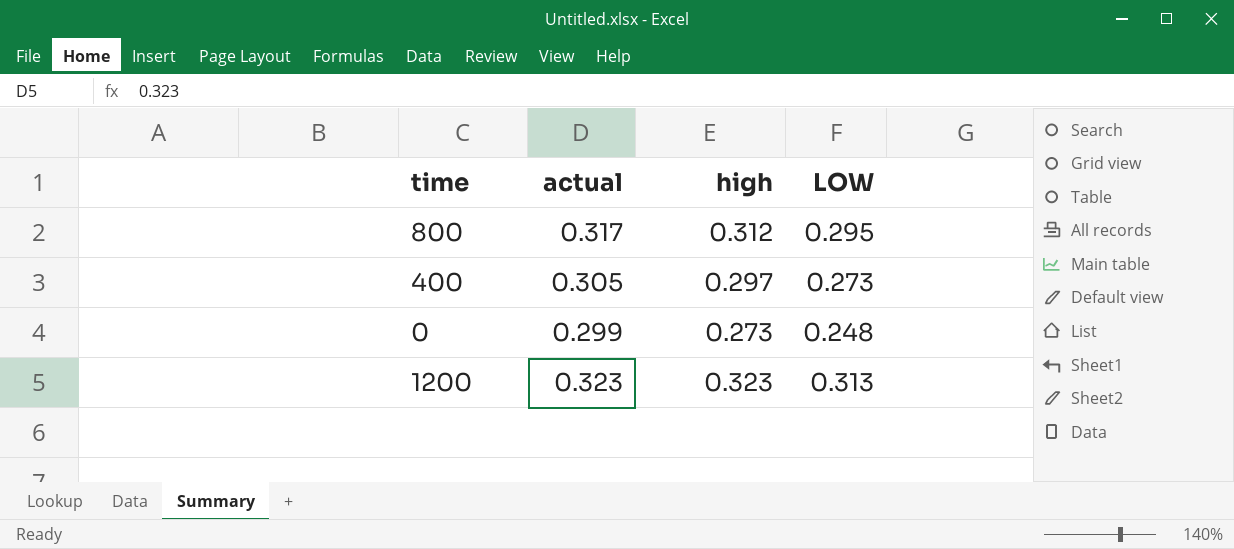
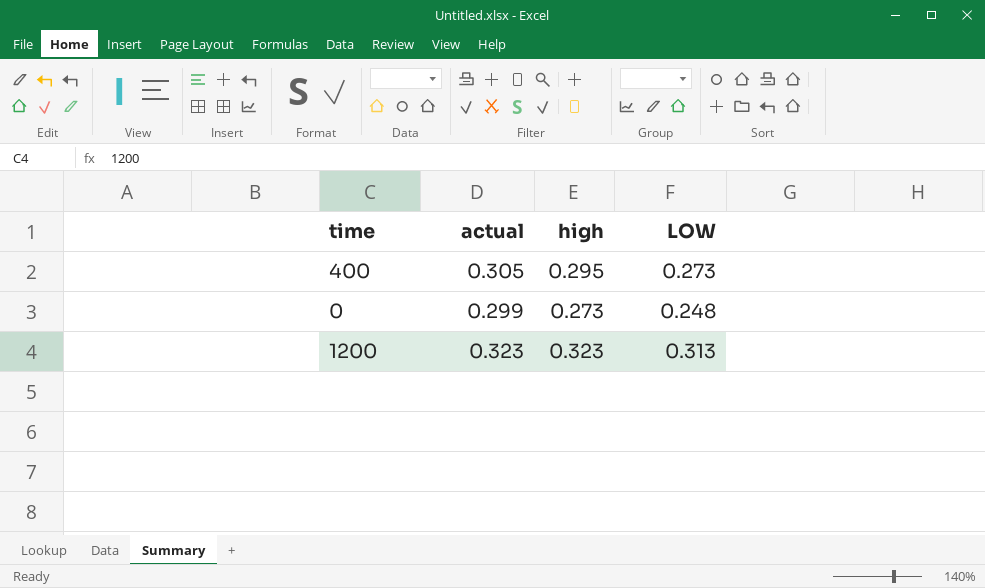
row 800: 0.317 | 0.312 | 0.295 -> none
400 | high: 0.297 -> 0.295

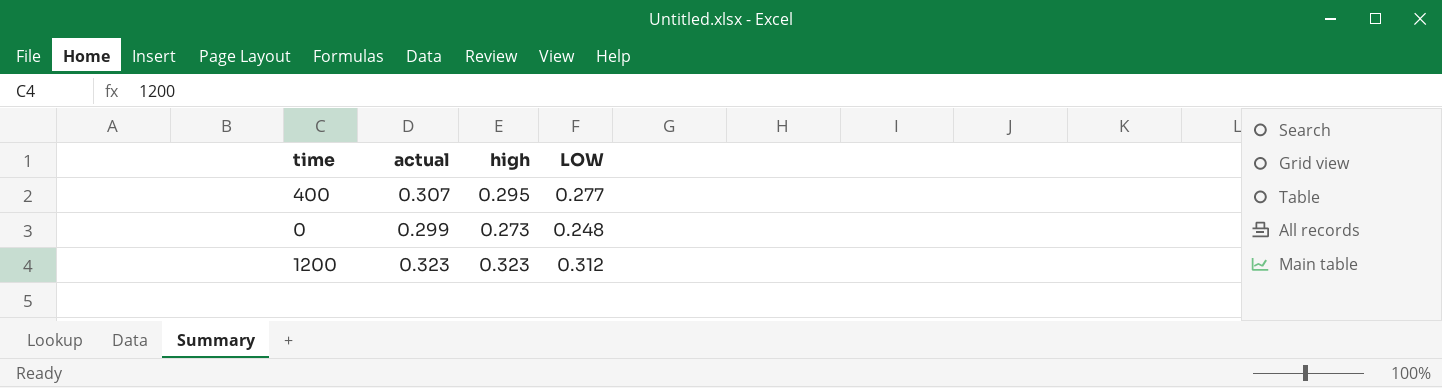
400 | actual: 0.305 -> 0.307
400 | LOW: 0.273 -> 0.277
1200 | LOW: 0.313 -> 0.312

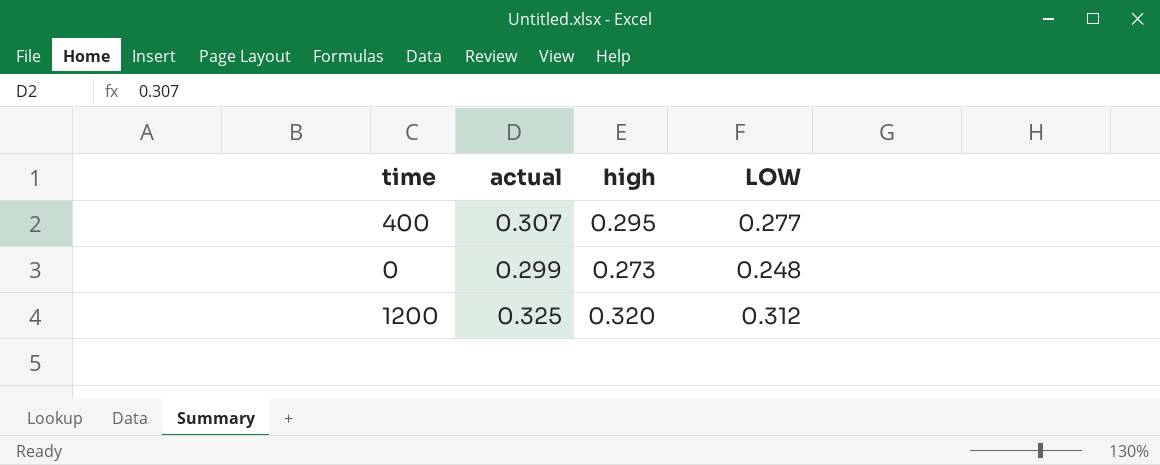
1200 | actual: 0.323 -> 0.325
1200 | high: 0.323 -> 0.320

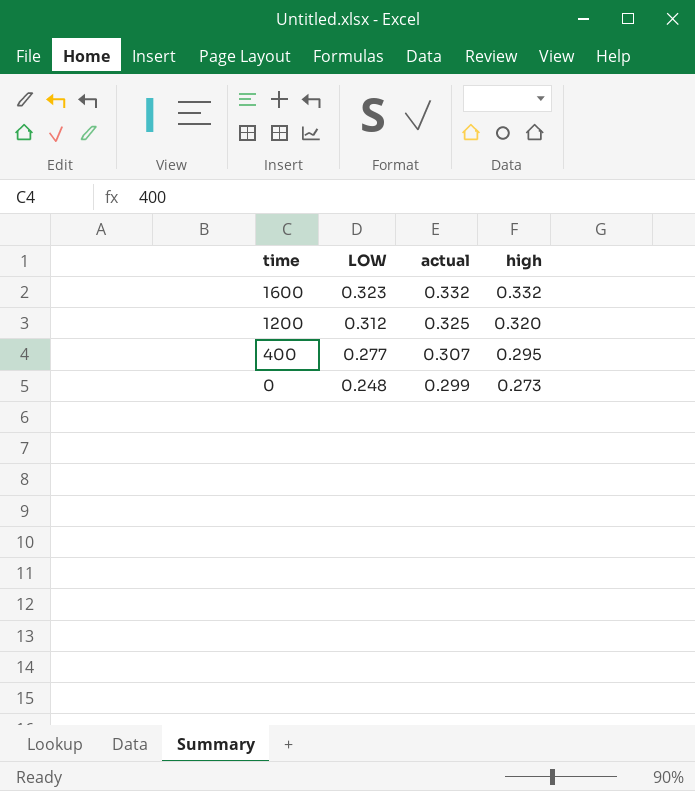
row order: none -> time descending
column LOW | position: 4 -> 2
row 1600: none -> 0.323 | 0.332 | 0.332

